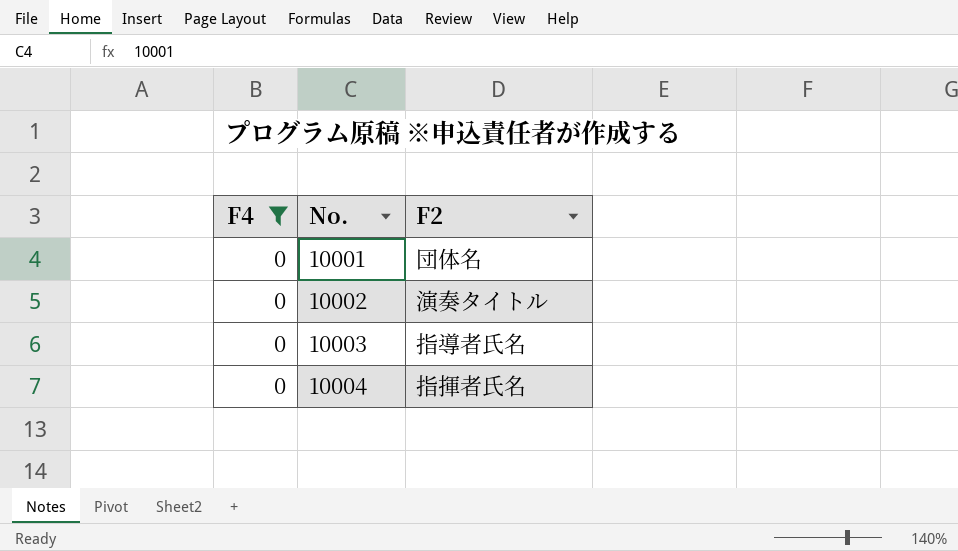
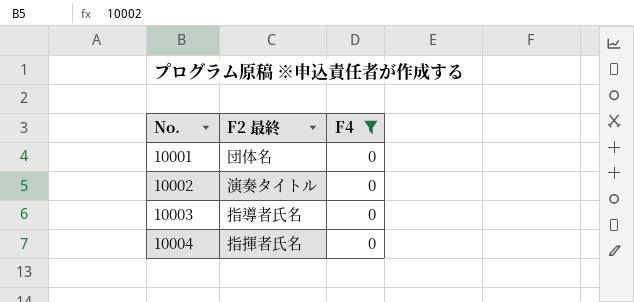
column name: F2 -> F2 最終
column F4 | position: 1 -> 3

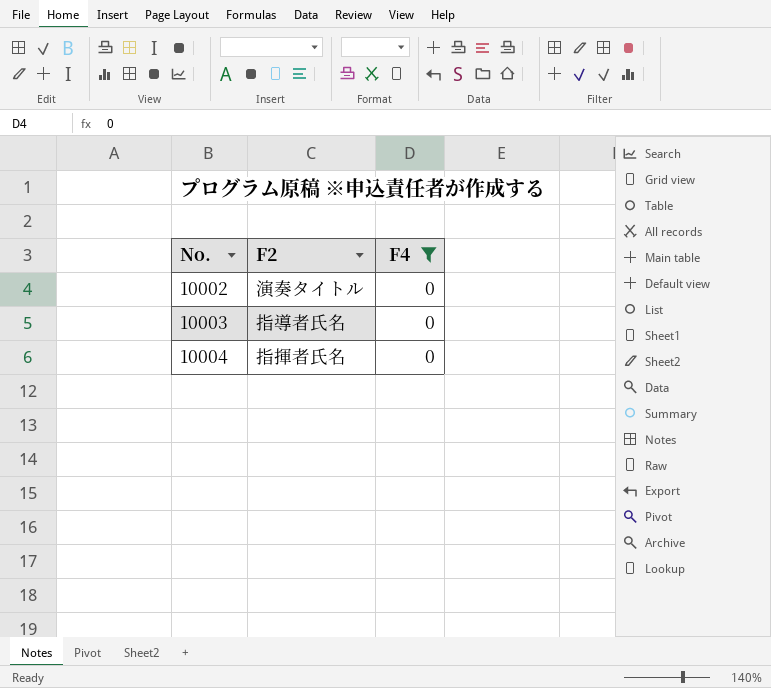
column name: F2 最終 -> F2
row 10001: 団体名 | 0 -> none

